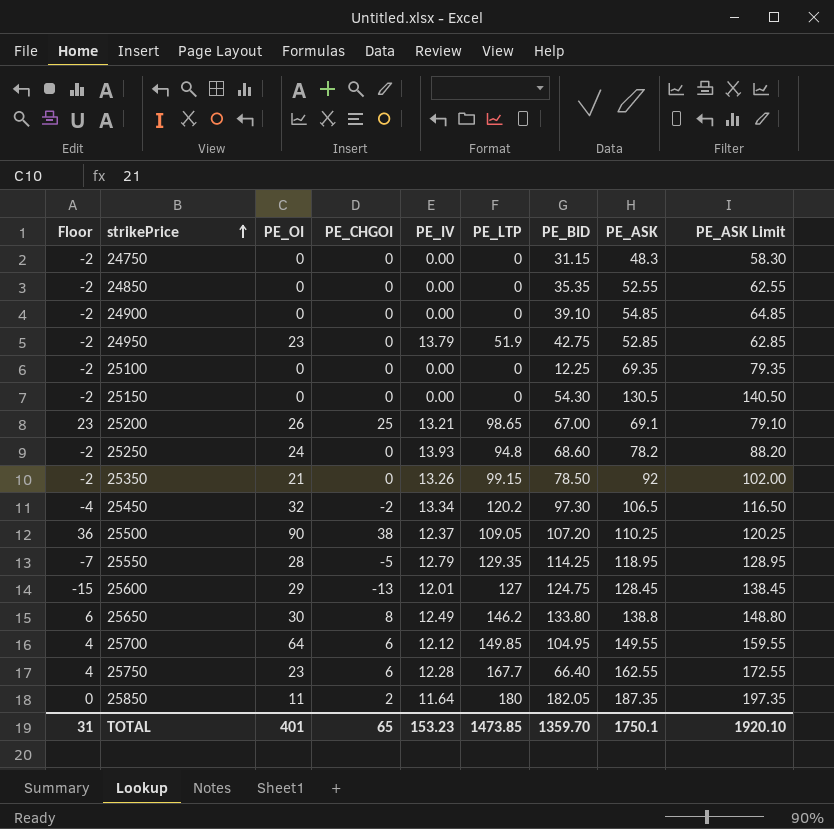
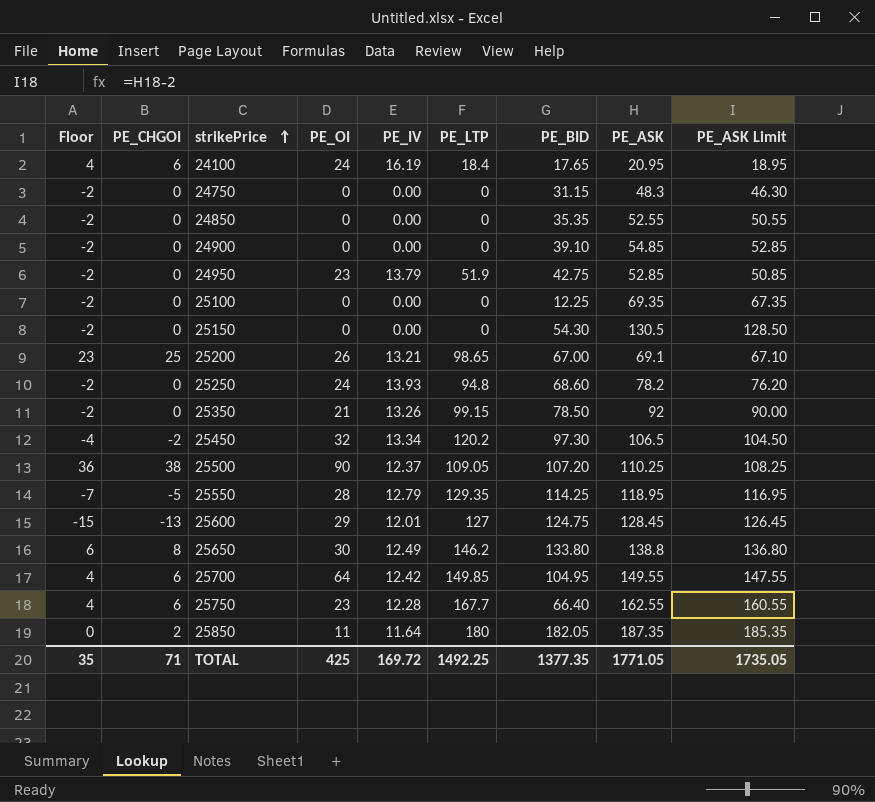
column PE_CHGOI | position: 4 -> 2
column PE_ASK Limit | formula: [PE_ASK] + 10 -> [PE_ASK] - 2
row 24100: none -> 4 | 6 | 24 | 16.19 | 18.4 | 17.65 | 20.95 | 18.95
25700 | PE_IV: 12.12 -> 12.42
TOTAL | Floor: 31 -> 35
TOTAL | PE_CHGOI: 65 -> 71
TOTAL | PE_OI: 401 -> 425
TOTAL | PE_IV: 153.23 -> 169.72
TOTAL | PE_LTP: 1473.85 -> 1492.25
TOTAL | PE_BID: 1359.70 -> 1377.35
TOTAL | PE_ASK: 1750.1 -> 1771.05
TOTAL | PE_ASK Limit: 1920.10 -> 1735.05

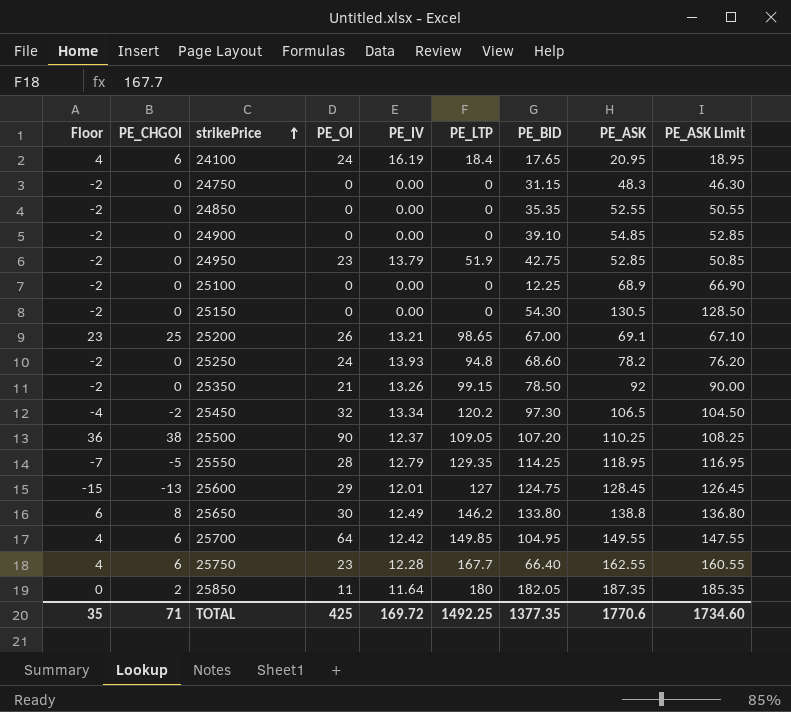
25100 | PE_ASK: 69.35 -> 68.9
25100 | PE_ASK Limit: 67.35 -> 66.90
TOTAL | PE_ASK: 1771.05 -> 1770.6
TOTAL | PE_ASK Limit: 1735.05 -> 1734.60

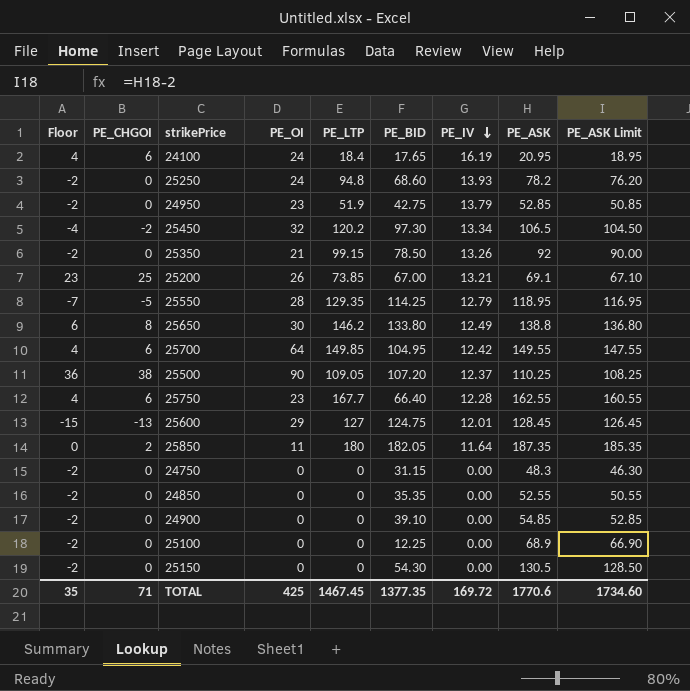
row order: strikePrice ascending -> PE_IV descending
column PE_IV | position: 5 -> 7
25200 | PE_LTP: 98.65 -> 73.85
TOTAL | PE_LTP: 1492.25 -> 1467.45

